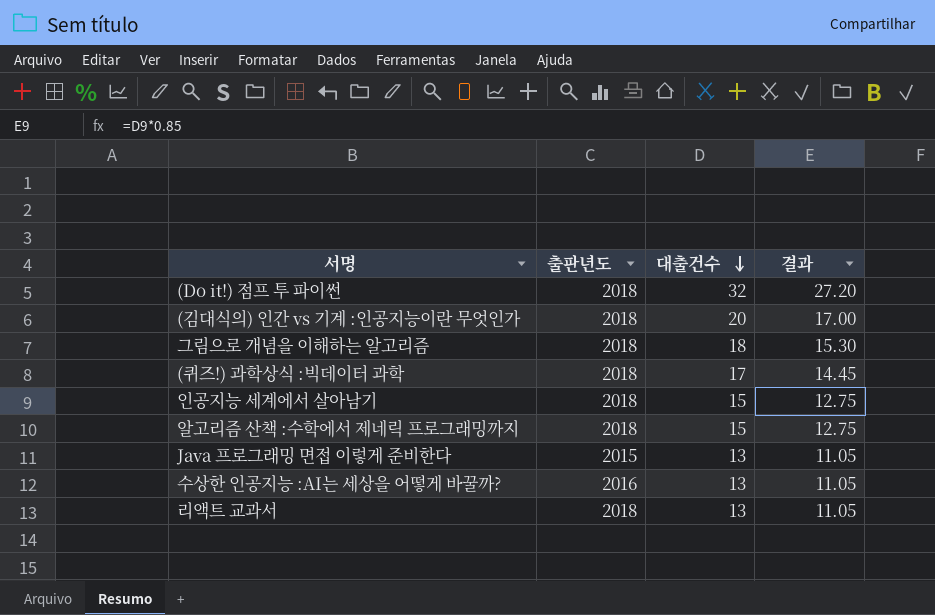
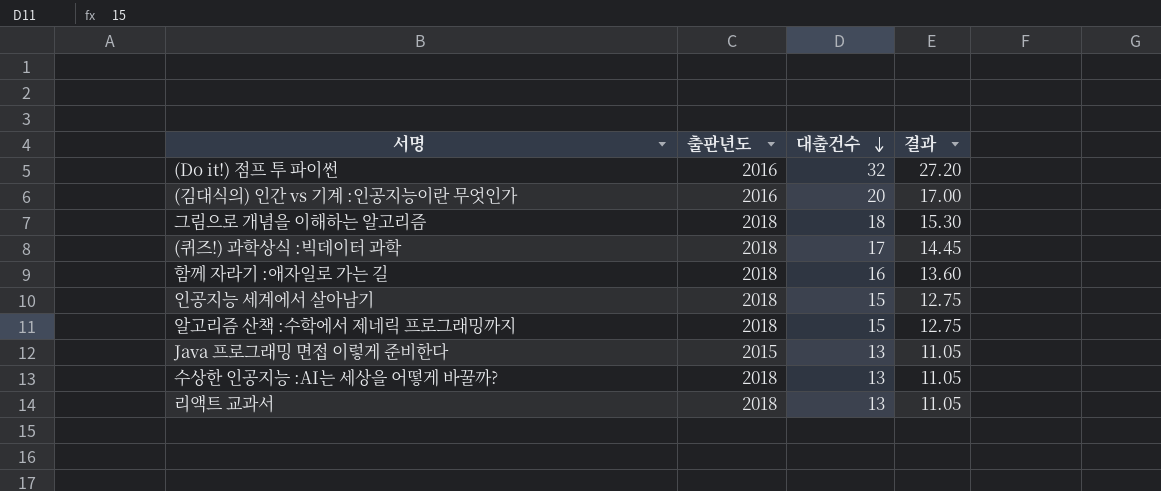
(Do it!) 점프 투 파이썬 | 출판년도: 2018 -> 2016
(김대식의) 인간 vs 기계 :인공지능이란 무엇인가 | 출판년도: 2018 -> 2016
row 함께 자라기 :애자일로 가는 길: none -> 2018 | 16 | 13.60
수상한 인공지능 :AI는 세상을 어떻게 바꿀까? | 출판년도: 2016 -> 2018

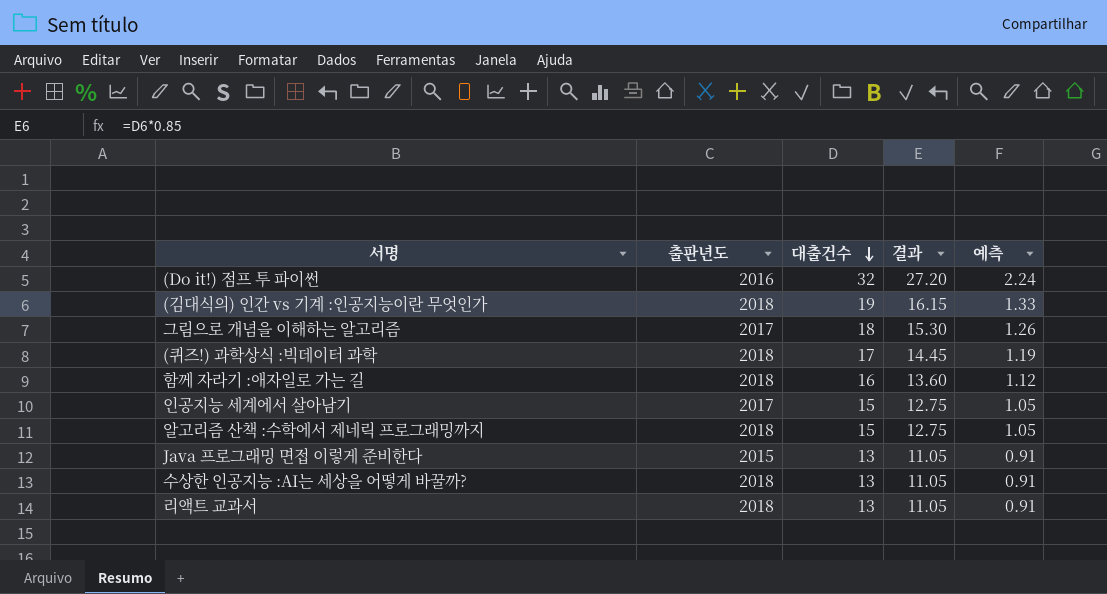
column 예측 | formula: none -> [대출건수] * 0.07
(김대식의) 인간 vs 기계 :인공지능이란 무엇인가 | 출판년도: 2016 -> 2018
(김대식의) 인간 vs 기계 :인공지능이란 무엇인가 | 대출건수: 20 -> 19
(김대식의) 인간 vs 기계 :인공지능이란 무엇인가 | 결과: 17.00 -> 16.15
그림으로 개념을 이해하는 알고리즘 | 출판년도: 2018 -> 2017
인공지능 세계에서 살아남기 | 출판년도: 2018 -> 2017

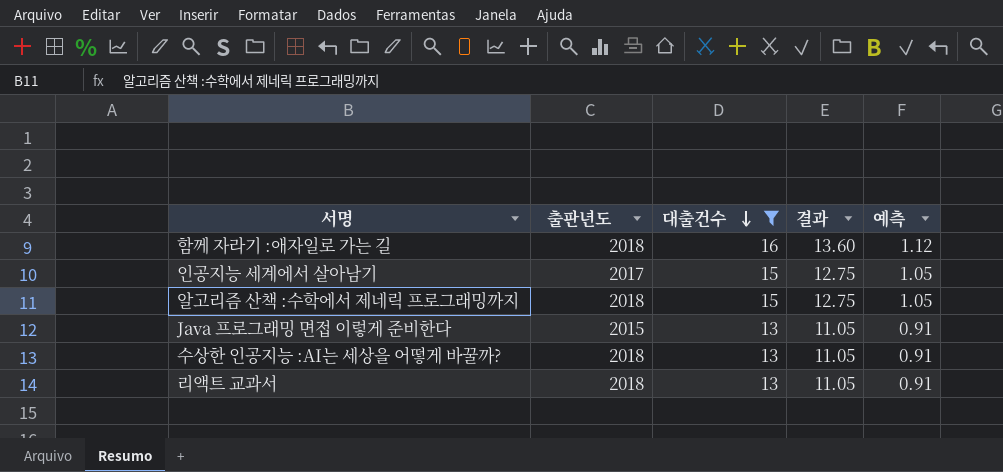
filter: none -> 대출건수 <= 16

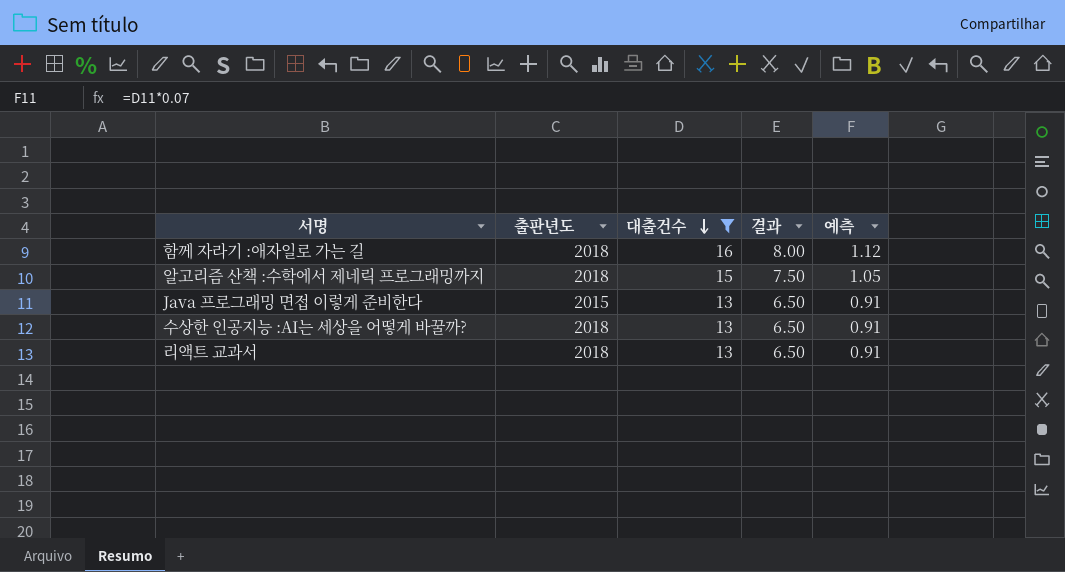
column 결과 | formula: [대출건수] * 0.85 -> [대출건수] * 0.5
row 인공지능 세계에서 살아남기: 2017 | 15 | 12.75 | 1.05 -> none

